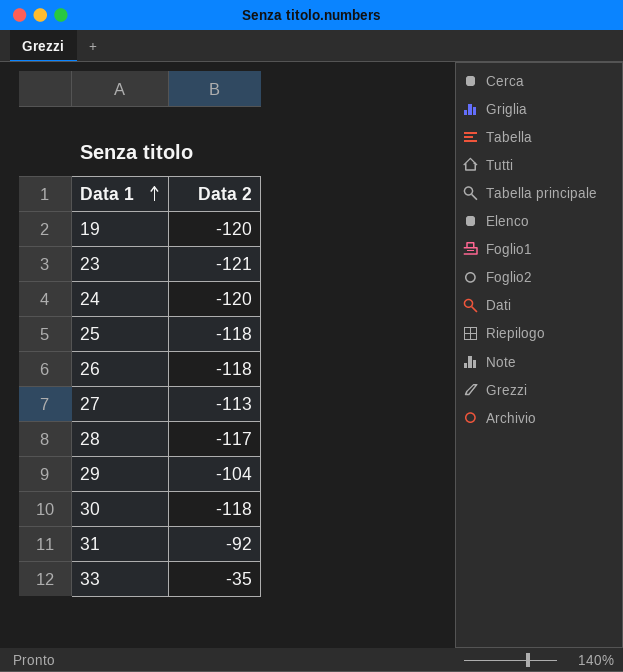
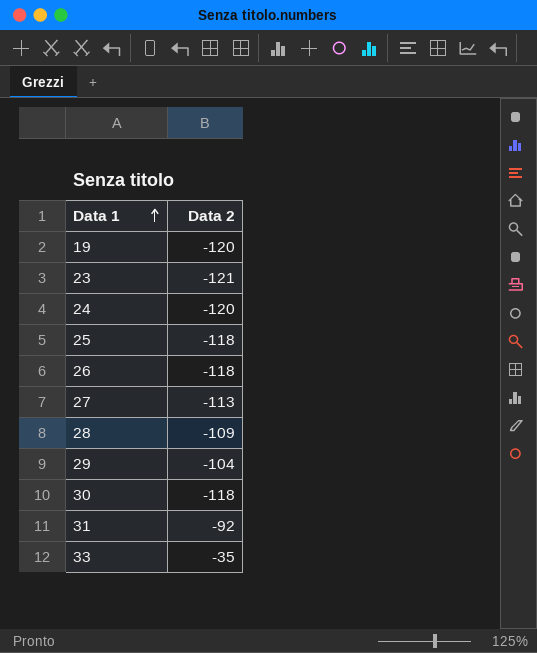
28 | Data 2: -117 -> -109

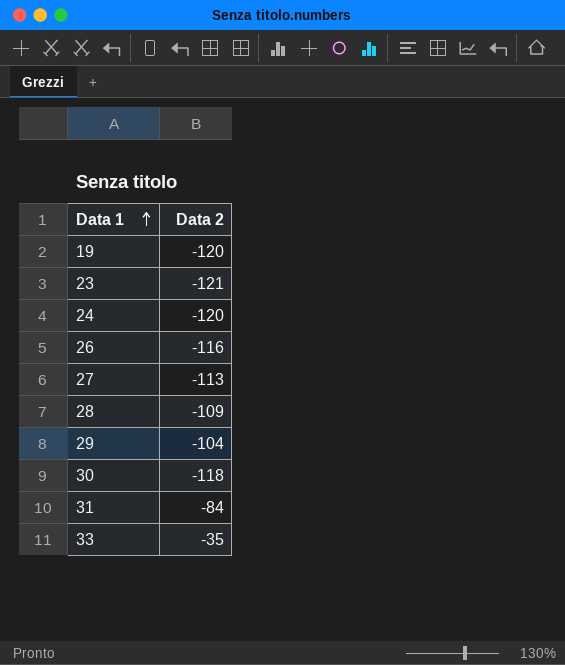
row 25: -118 -> none
26 | Data 2: -118 -> -116
31 | Data 2: -92 -> -84

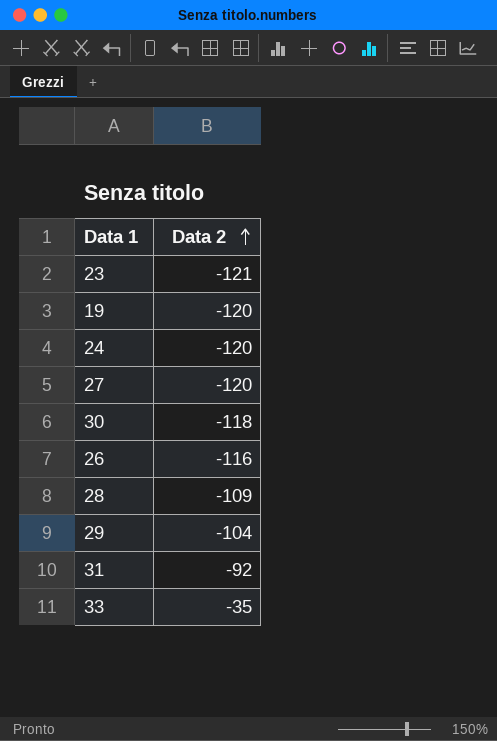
row order: Data 1 ascending -> Data 2 ascending
27 | Data 2: -113 -> -120
31 | Data 2: -84 -> -92

